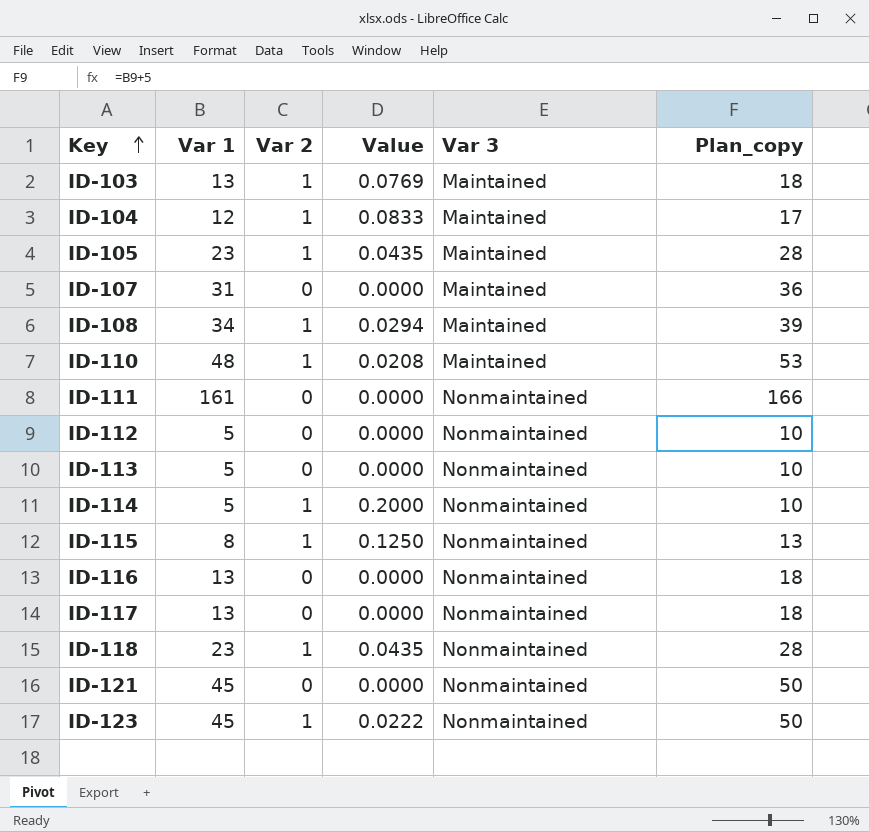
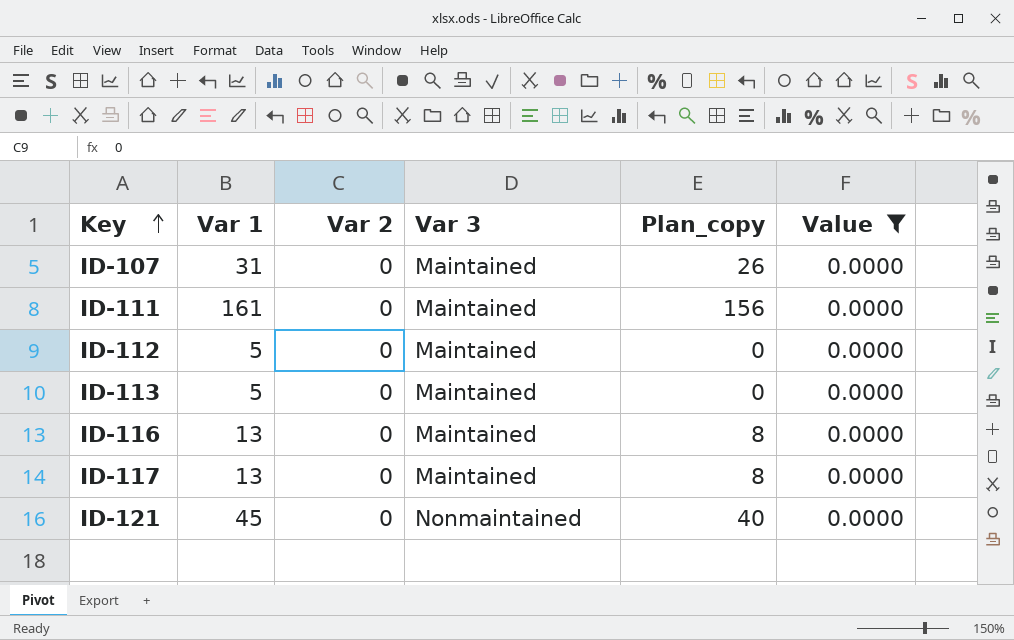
filter: none -> Value = 0.0000
column Plan_copy | formula: [Var 1] + 5 -> [Var 1] - 5
column Value | position: 4 -> 6
ID-111 | Var 3: Nonmaintained -> Maintained
ID-112 | Var 3: Nonmaintained -> Maintained
ID-113 | Var 3: Nonmaintained -> Maintained
ID-116 | Var 3: Nonmaintained -> Maintained
ID-117 | Var 3: Nonmaintained -> Maintained

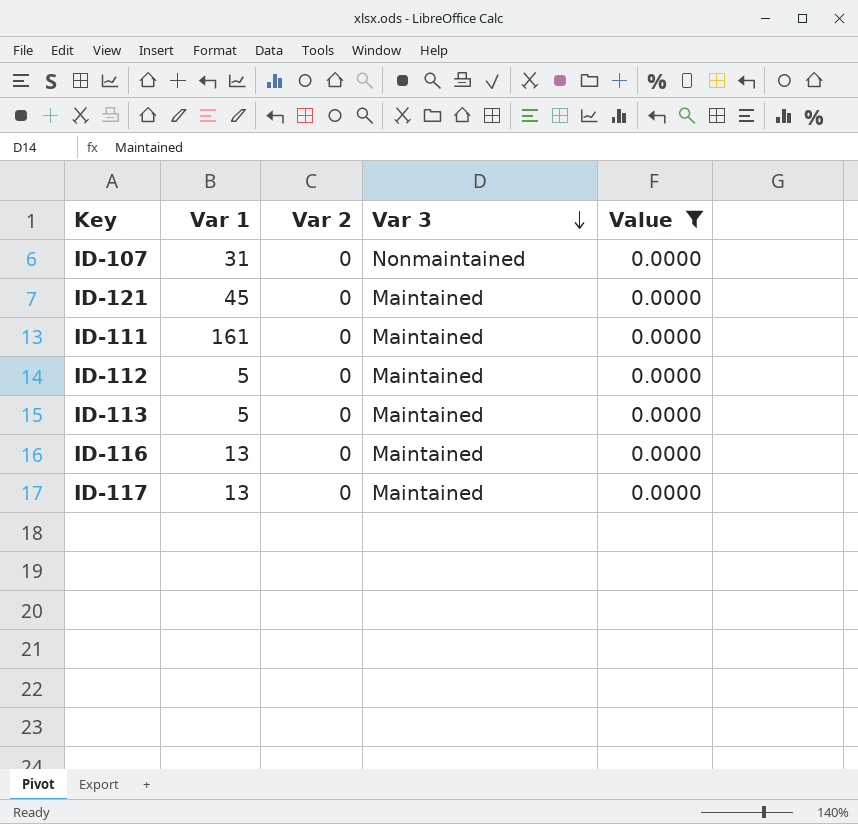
row order: Key ascending -> Var 3 descending
column Plan_copy | formula: [Var 1] - 5 -> none
ID-107 | Var 3: Maintained -> Nonmaintained
ID-121 | Var 3: Nonmaintained -> Maintained

